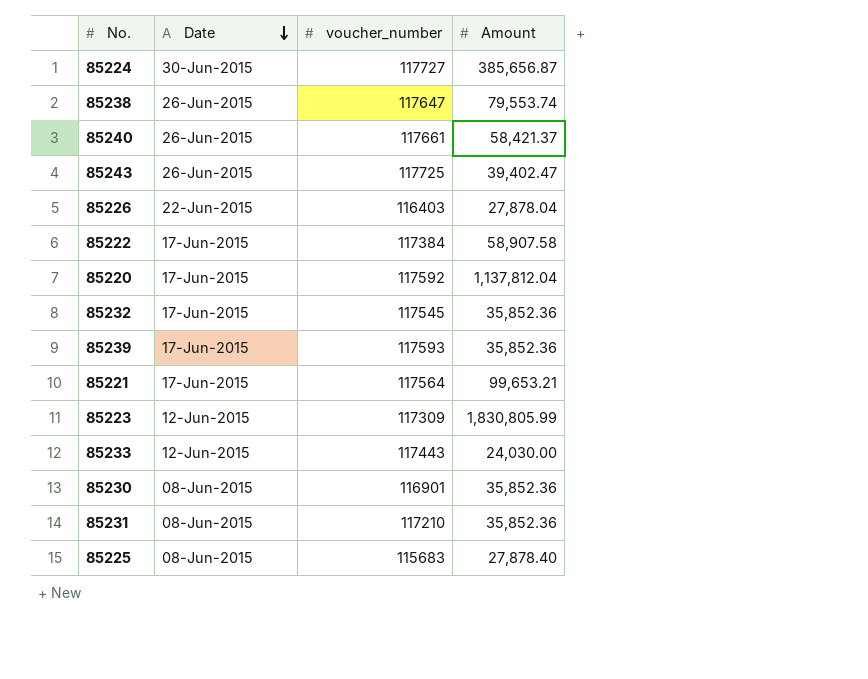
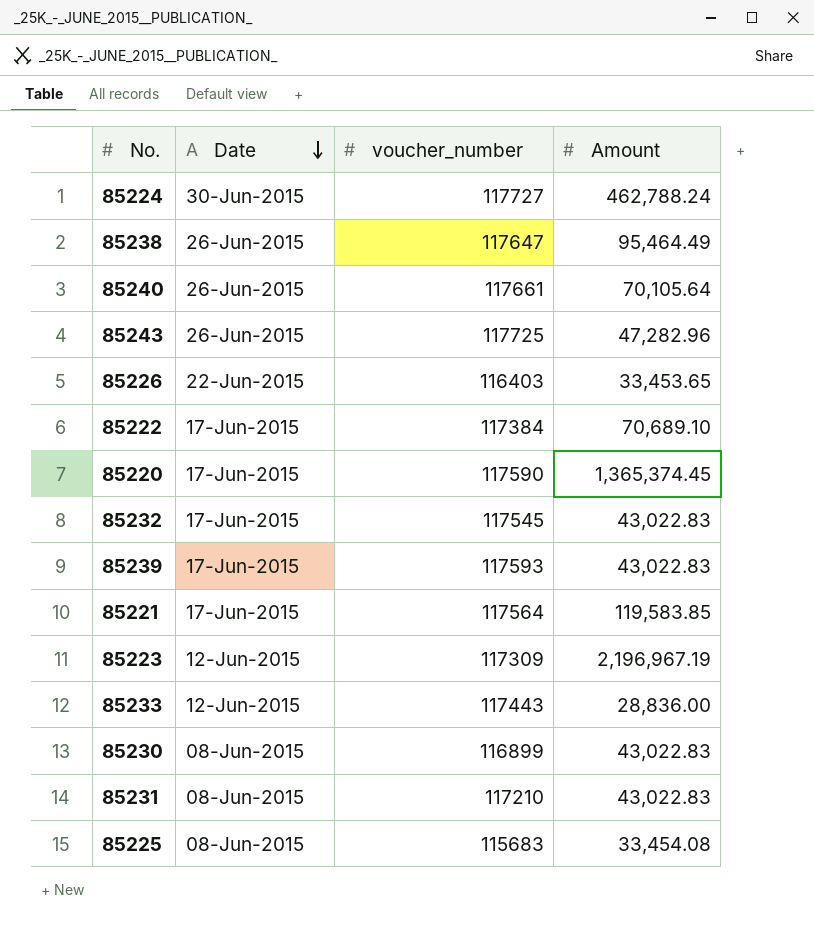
85224 | Amount: 385,656.87 -> 462,788.24
85238 | Amount: 79,553.74 -> 95,464.49
85240 | Amount: 58,421.37 -> 70,105.64
85243 | Amount: 39,402.47 -> 47,282.96
85226 | Amount: 27,878.04 -> 33,453.65
85222 | Amount: 58,907.58 -> 70,689.10
85220 | voucher_number: 117592 -> 117590
85220 | Amount: 1,137,812.04 -> 1,365,374.45
85232 | Amount: 35,852.36 -> 43,022.83
85239 | Amount: 35,852.36 -> 43,022.83
85221 | Amount: 99,653.21 -> 119,583.85
85223 | Amount: 1,830,805.99 -> 2,196,967.19
85233 | Amount: 24,030.00 -> 28,836.00
85230 | voucher_number: 116901 -> 116899
85230 | Amount: 35,852.36 -> 43,022.83
85231 | Amount: 35,852.36 -> 43,022.83
85225 | Amount: 27,878.40 -> 33,454.08

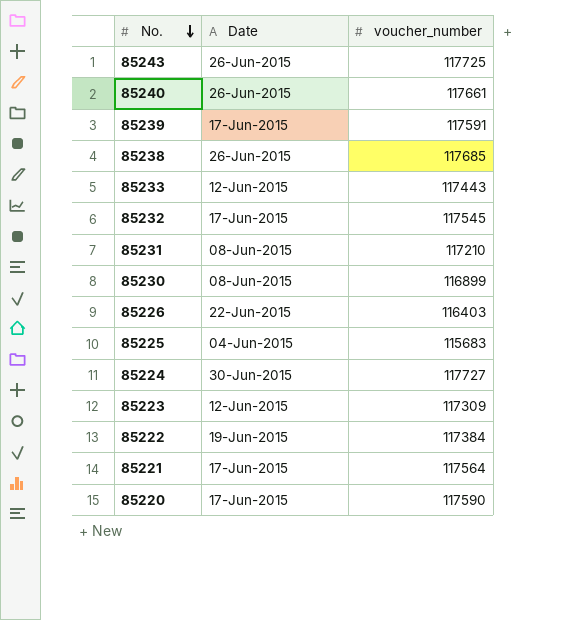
row order: Date descending -> No. descending
column Amount | position: 4 -> none
85239 | voucher_number: 117593 -> 117591
85238 | voucher_number: 117647 -> 117685
85225 | Date: 08-Jun-2015 -> 04-Jun-2015
85222 | Date: 17-Jun-2015 -> 19-Jun-2015

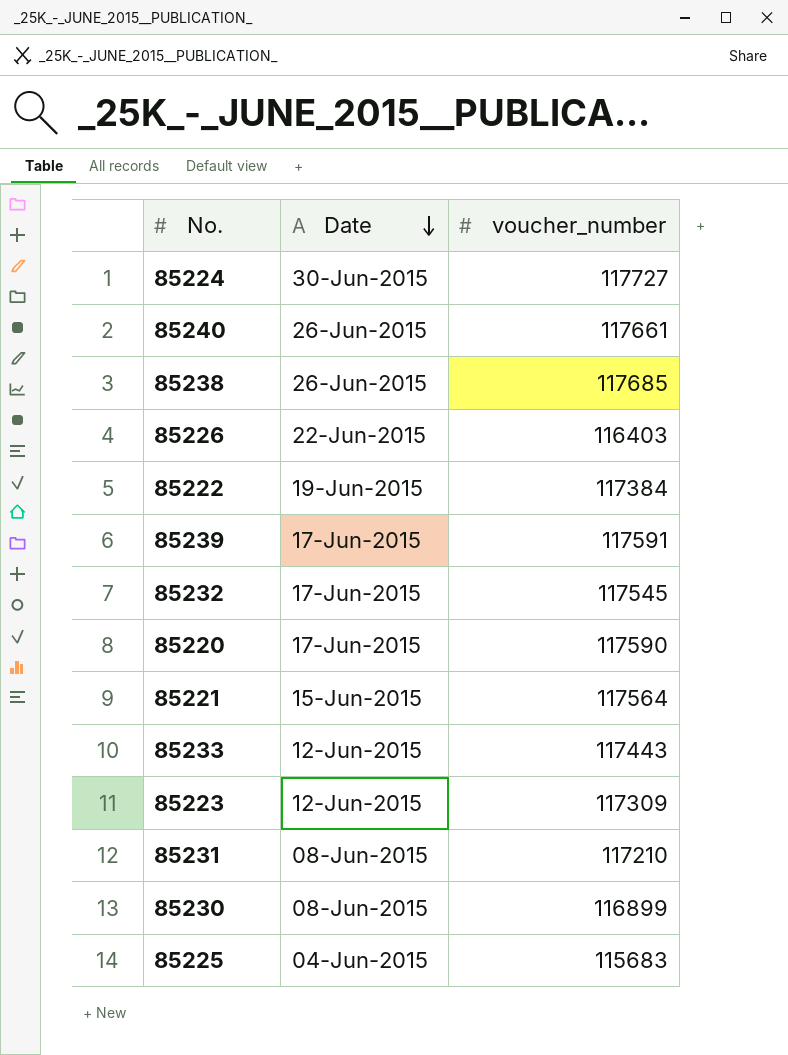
row order: No. descending -> Date descending
row 85243: 26-Jun-2015 | 117725 -> none
85221 | Date: 17-Jun-2015 -> 15-Jun-2015

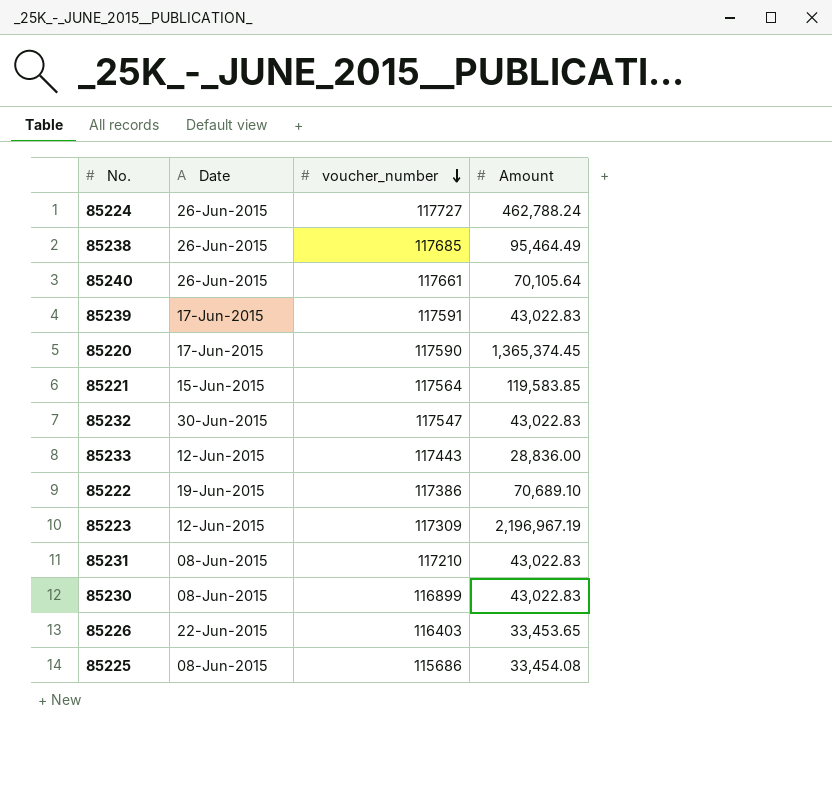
row order: Date descending -> voucher_number descending
column Amount | position: none -> 4
85224 | Date: 30-Jun-2015 -> 26-Jun-2015
85232 | Date: 17-Jun-2015 -> 30-Jun-2015
85232 | voucher_number: 117545 -> 117547
85222 | voucher_number: 117384 -> 117386
85225 | Date: 04-Jun-2015 -> 08-Jun-2015
85225 | voucher_number: 115683 -> 115686

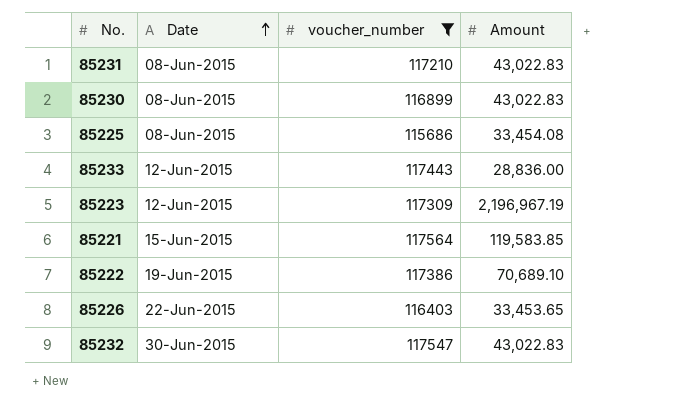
filter: none -> voucher_number <= 117564
row order: voucher_number descending -> Date ascending

